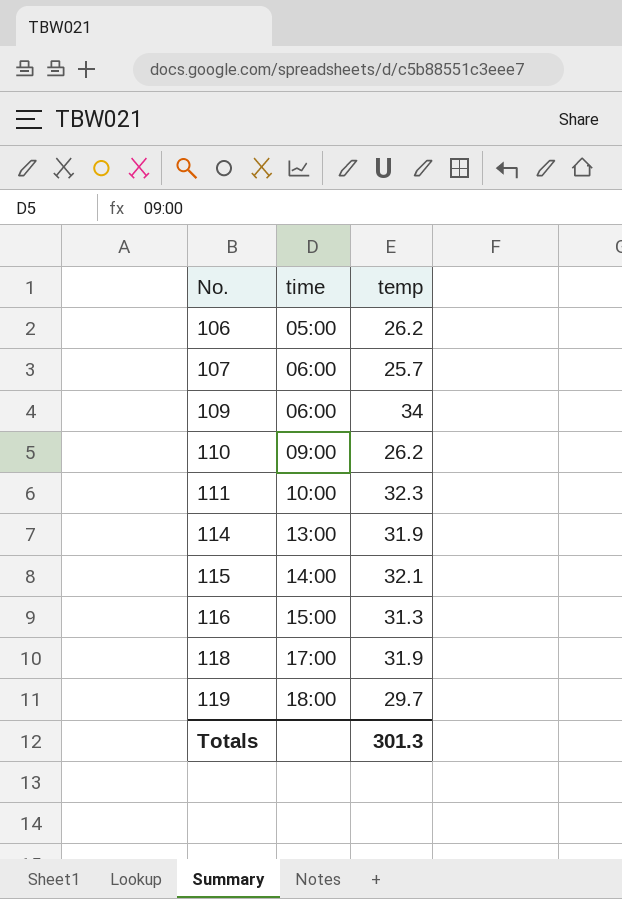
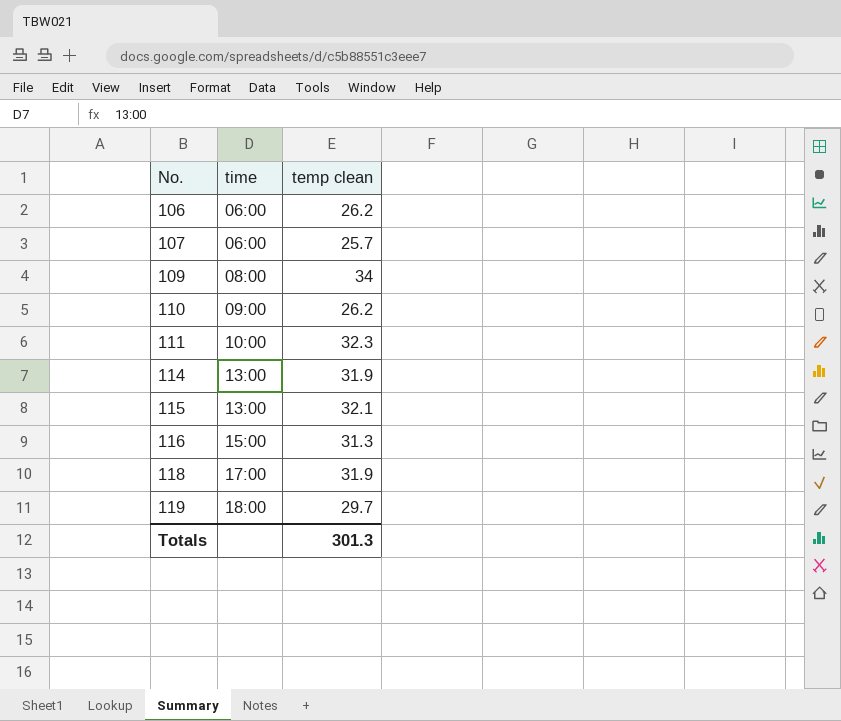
column name: temp -> temp clean
106 | time: 05:00 -> 06:00
109 | time: 06:00 -> 08:00
115 | time: 14:00 -> 13:00

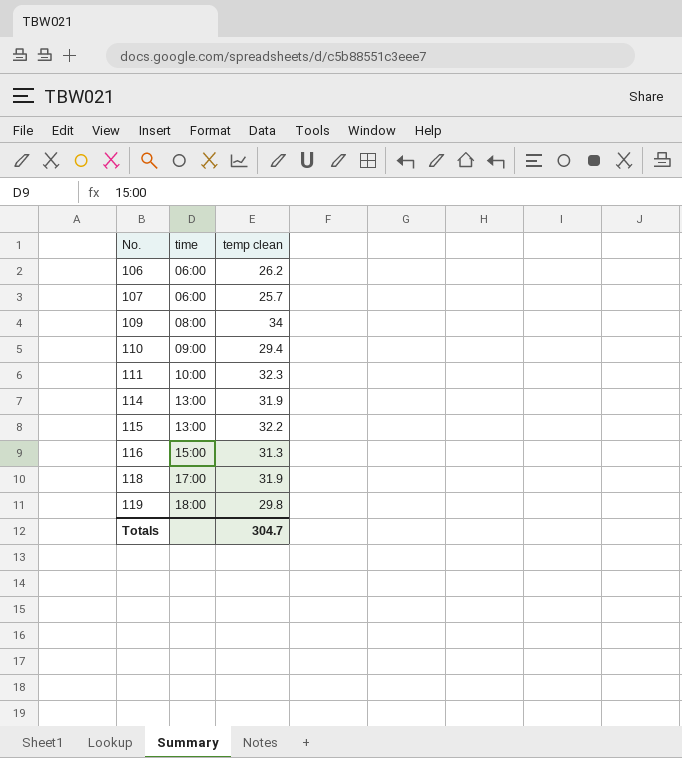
110 | temp clean: 26.2 -> 29.4
115 | temp clean: 32.1 -> 32.2
119 | temp clean: 29.7 -> 29.8
Totals | temp clean: 301.3 -> 304.7

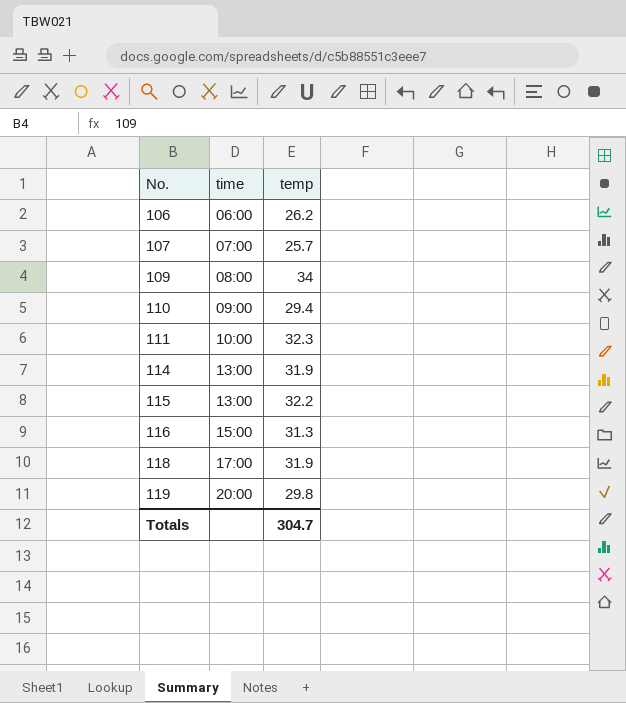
column name: temp clean -> temp
107 | time: 06:00 -> 07:00
119 | time: 18:00 -> 20:00

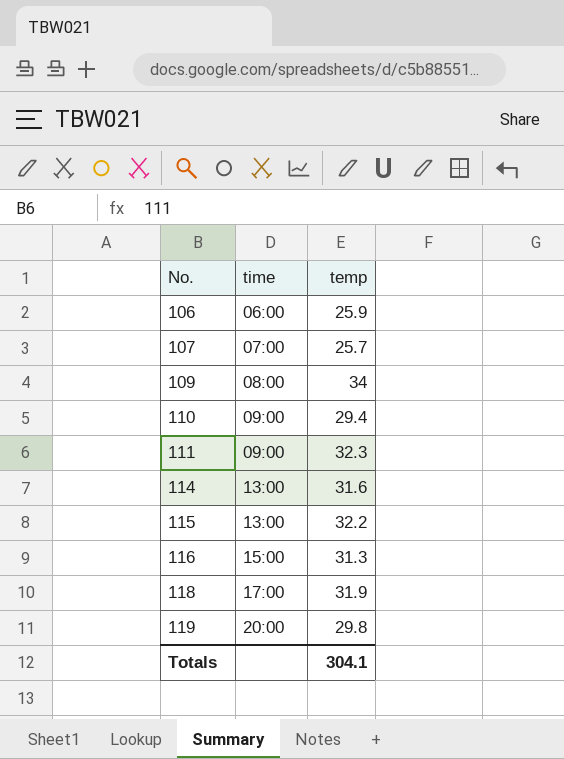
106 | temp: 26.2 -> 25.9
111 | time: 10:00 -> 09:00
114 | temp: 31.9 -> 31.6
Totals | temp: 304.7 -> 304.1

